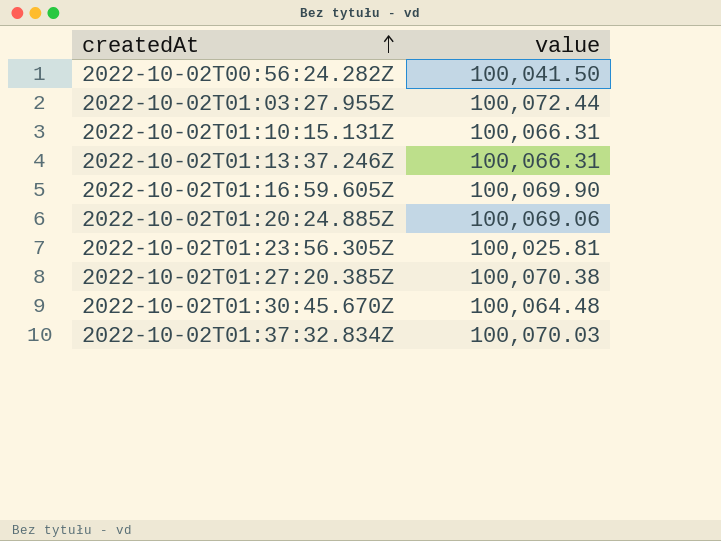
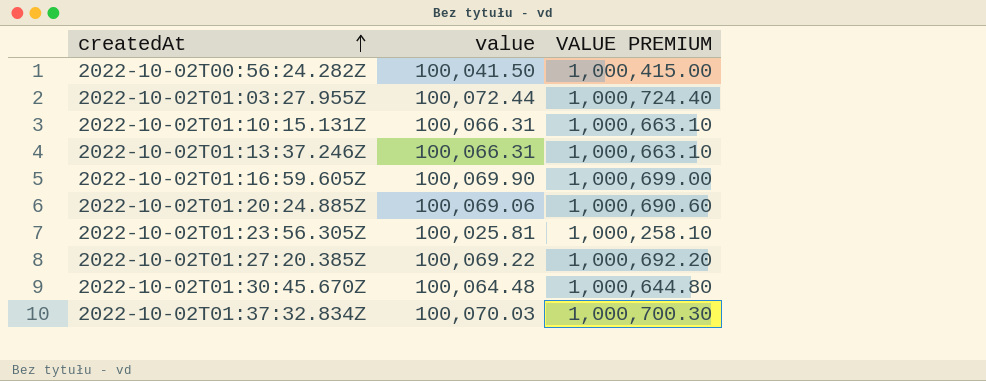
column VALUE PREMIUM | formula: none -> [value] * 10
2022-10-02T01:27:20.385Z | value: 100,070.38 -> 100,069.22

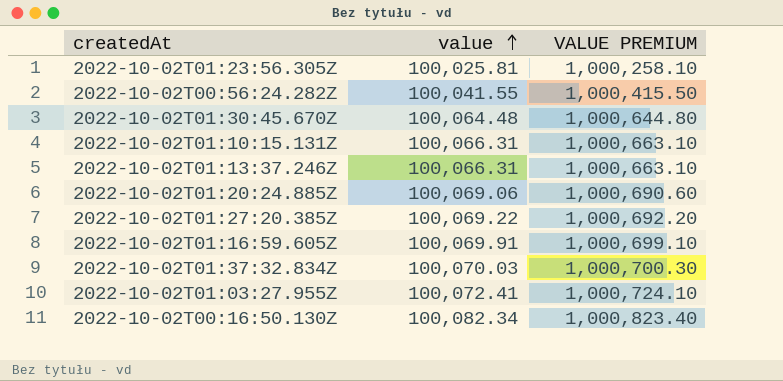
row order: createdAt ascending -> value ascending
2022-10-02T00:56:24.282Z | value: 100,041.50 -> 100,041.55
2022-10-02T00:56:24.282Z | VALUE PREMIUM: 1,000,415.00 -> 1,000,415.50
2022-10-02T01:16:59.605Z | value: 100,069.90 -> 100,069.91
2022-10-02T01:16:59.605Z | VALUE PREMIUM: 1,000,699.00 -> 1,000,699.10
2022-10-02T01:03:27.955Z | value: 100,072.44 -> 100,072.41
2022-10-02T01:03:27.955Z | VALUE PREMIUM: 1,000,724.40 -> 1,000,724.10
row 2022-10-02T00:16:50.130Z: none -> 100,082.34 | 1,000,823.40

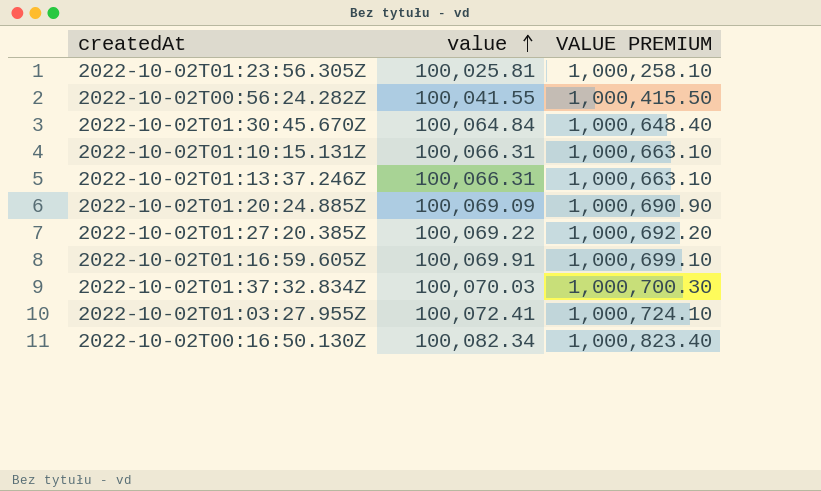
2022-10-02T01:30:45.670Z | value: 100,064.48 -> 100,064.84
2022-10-02T01:30:45.670Z | VALUE PREMIUM: 1,000,644.80 -> 1,000,648.40
2022-10-02T01:20:24.885Z | value: 100,069.06 -> 100,069.09
2022-10-02T01:20:24.885Z | VALUE PREMIUM: 1,000,690.60 -> 1,000,690.90

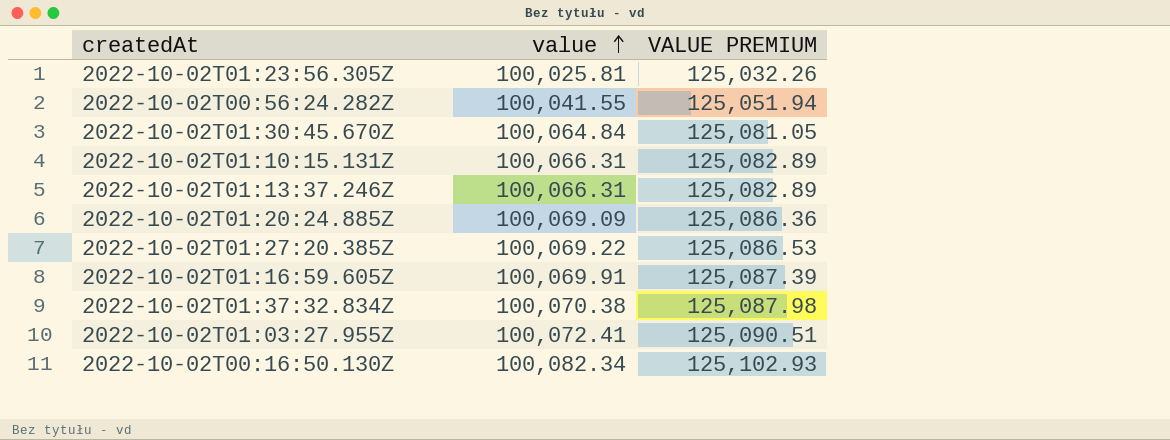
column VALUE PREMIUM | formula: [value] * 10 -> [value] * 1.25
2022-10-02T01:37:32.834Z | value: 100,070.03 -> 100,070.38

